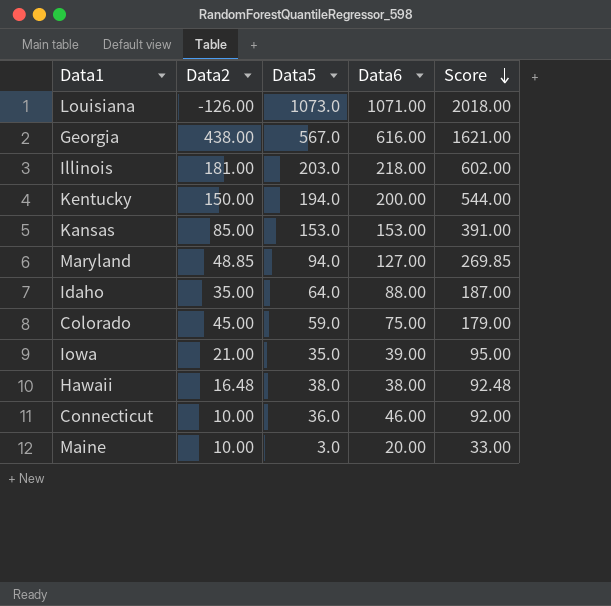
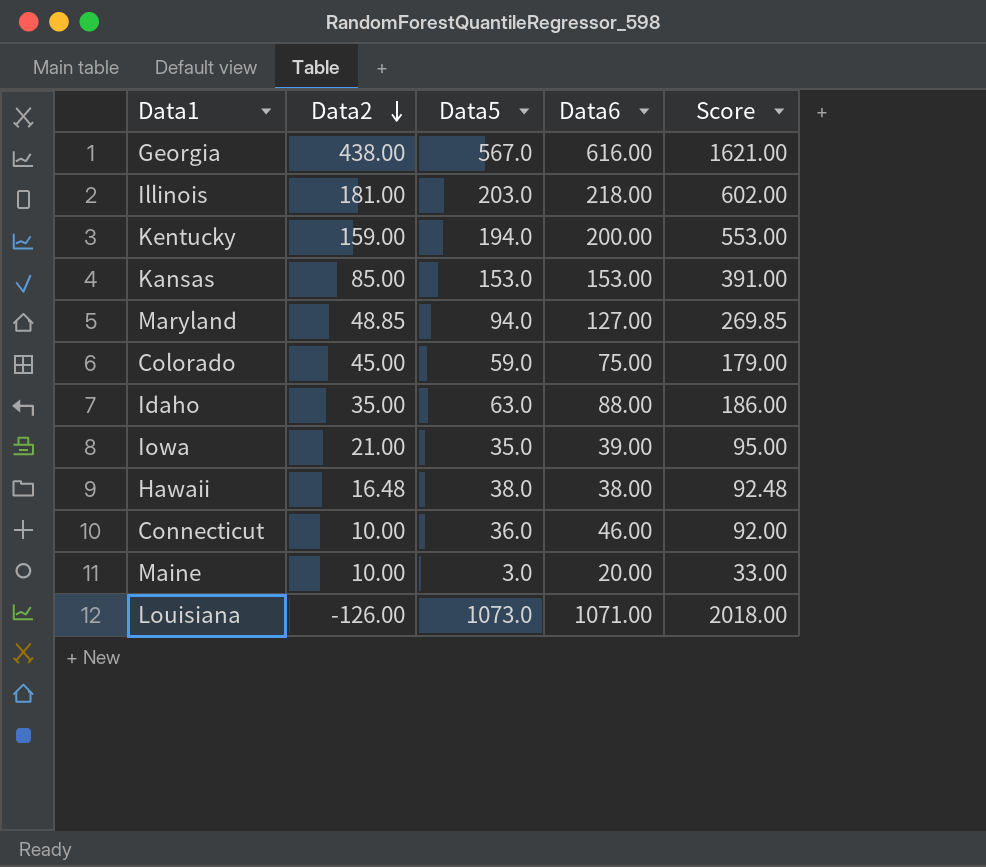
row order: Score descending -> Data2 descending
Kentucky | Data2: 150.00 -> 159.00
Kentucky | Score: 544.00 -> 553.00
Idaho | Data5: 64.0 -> 63.0
Idaho | Score: 187.00 -> 186.00

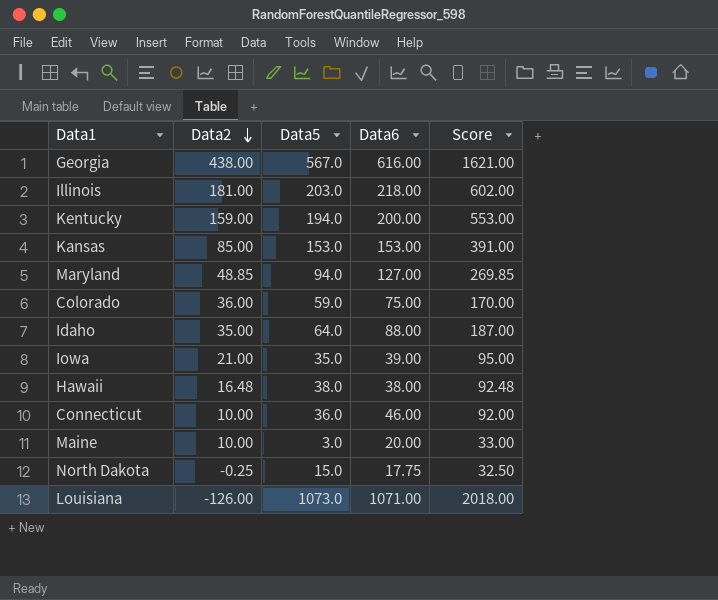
Colorado | Data2: 45.00 -> 36.00
Colorado | Score: 179.00 -> 170.00
Idaho | Data5: 63.0 -> 64.0
Idaho | Score: 186.00 -> 187.00
row North Dakota: none -> -0.25 | 15.0 | 17.75 | 32.50

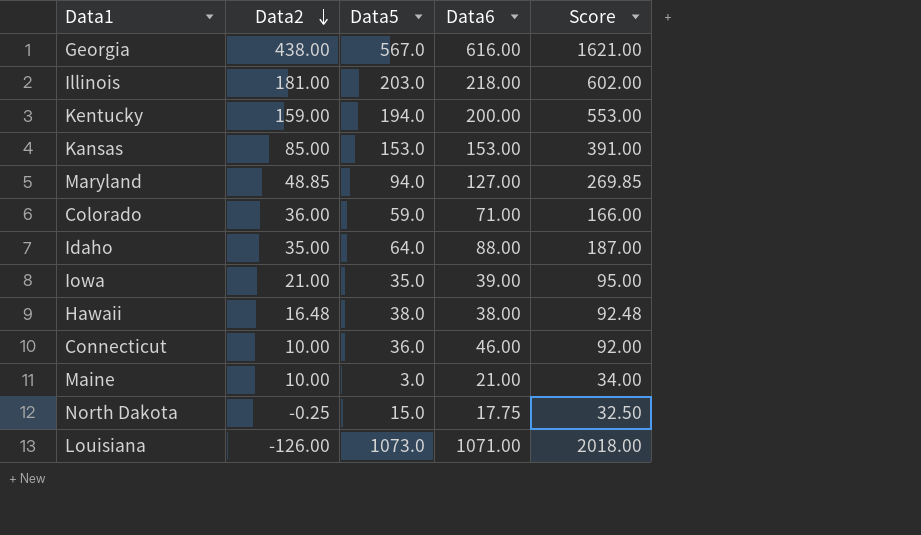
Colorado | Data6: 75.00 -> 71.00
Colorado | Score: 170.00 -> 166.00
Maine | Data6: 20.00 -> 21.00
Maine | Score: 33.00 -> 34.00

